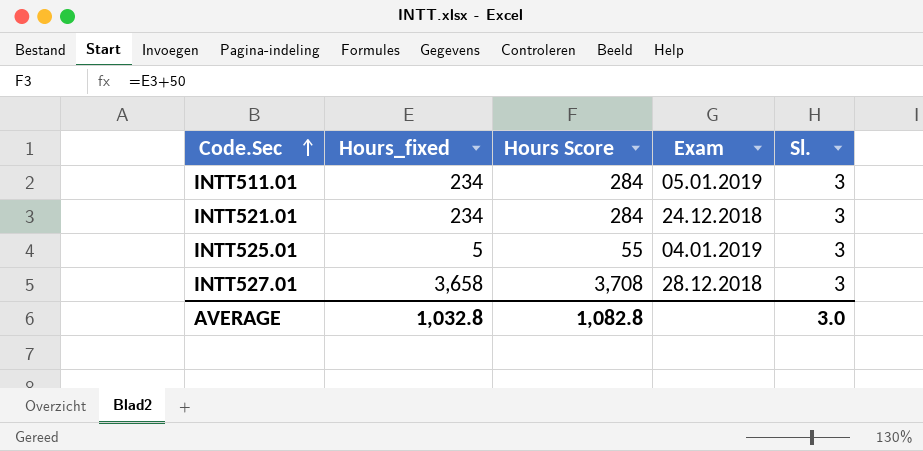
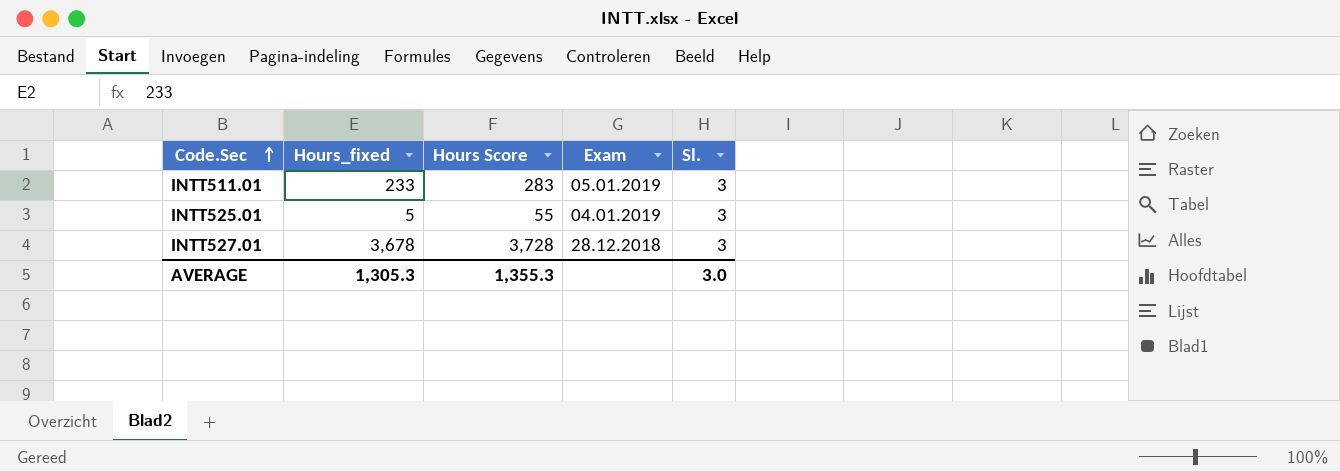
row INTT521.01: 234 | 284 | 24.12.2018 | 3 -> none
INTT511.01 | Hours_fixed: 234 -> 233
INTT511.01 | Hours Score: 284 -> 283
INTT527.01 | Hours_fixed: 3,658 -> 3,678
INTT527.01 | Hours Score: 3,708 -> 3,728
AVERAGE | Hours_fixed: 1,032.8 -> 1,305.3
AVERAGE | Hours Score: 1,082.8 -> 1,355.3

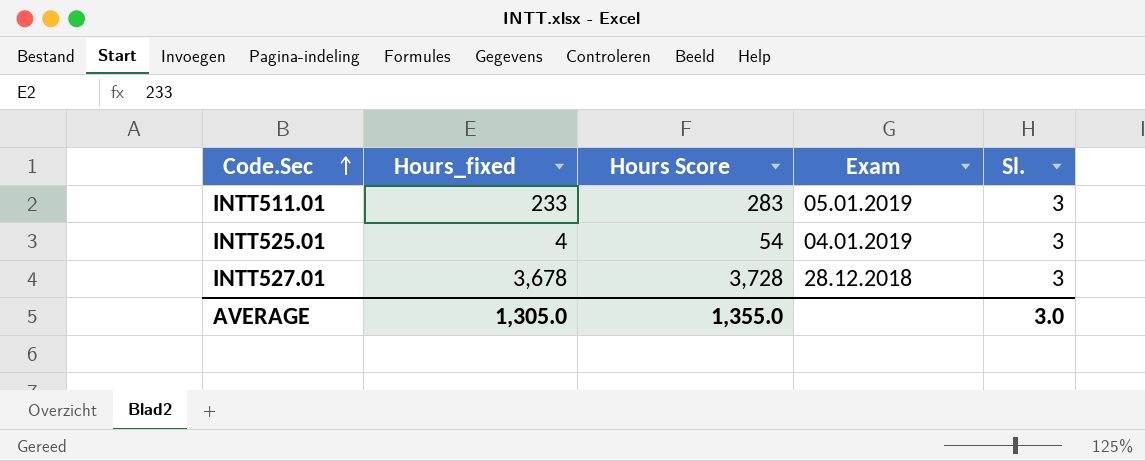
INTT525.01 | Hours_fixed: 5 -> 4
INTT525.01 | Hours Score: 55 -> 54
AVERAGE | Hours_fixed: 1,305.3 -> 1,305.0
AVERAGE | Hours Score: 1,355.3 -> 1,355.0

